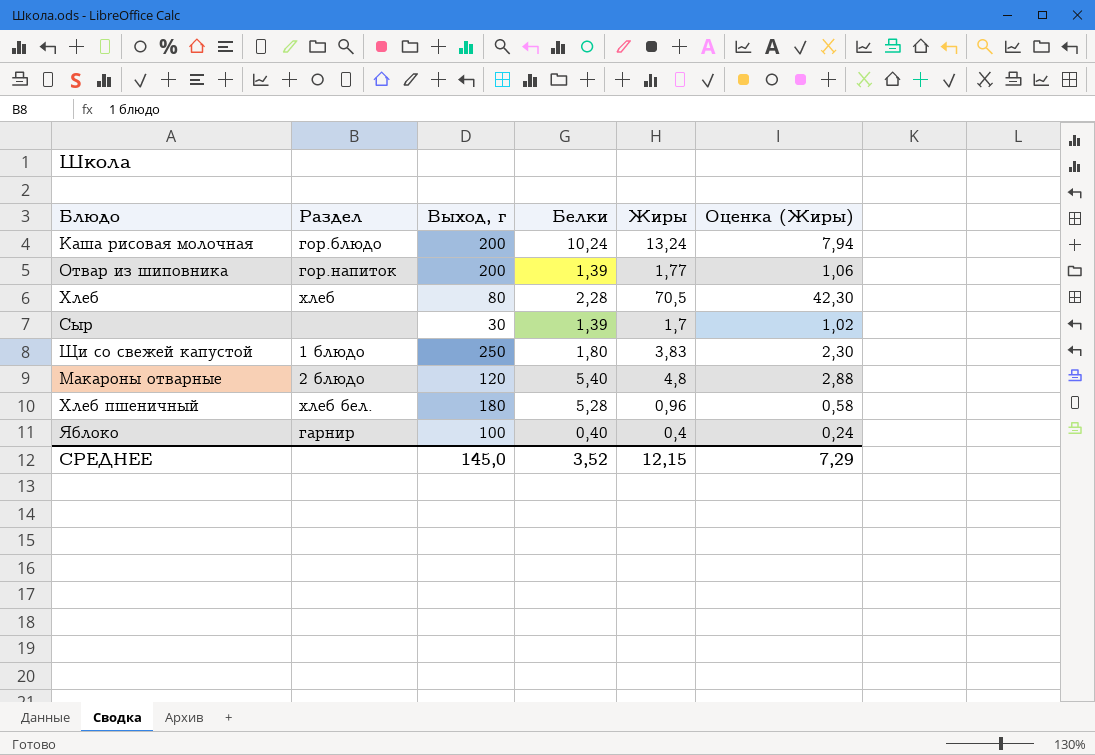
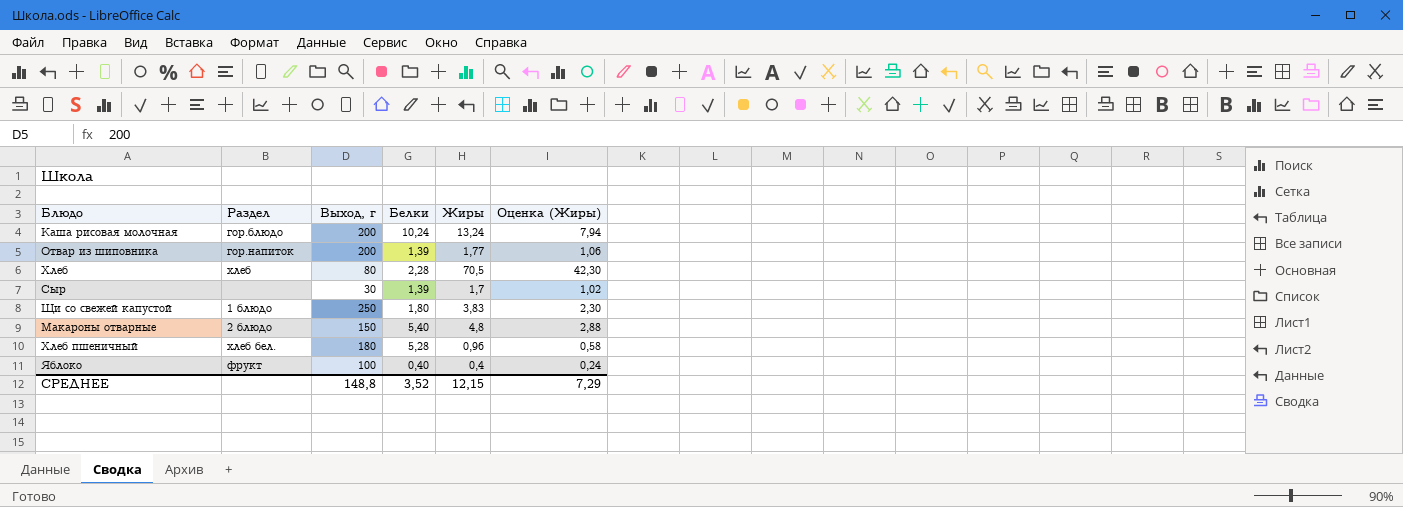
Макароны отварные | Выход, г: 120 -> 150
Яблоко | Раздел: гарнир -> фрукт
СРЕДНЕЕ | Выход, г: 145,0 -> 148,8

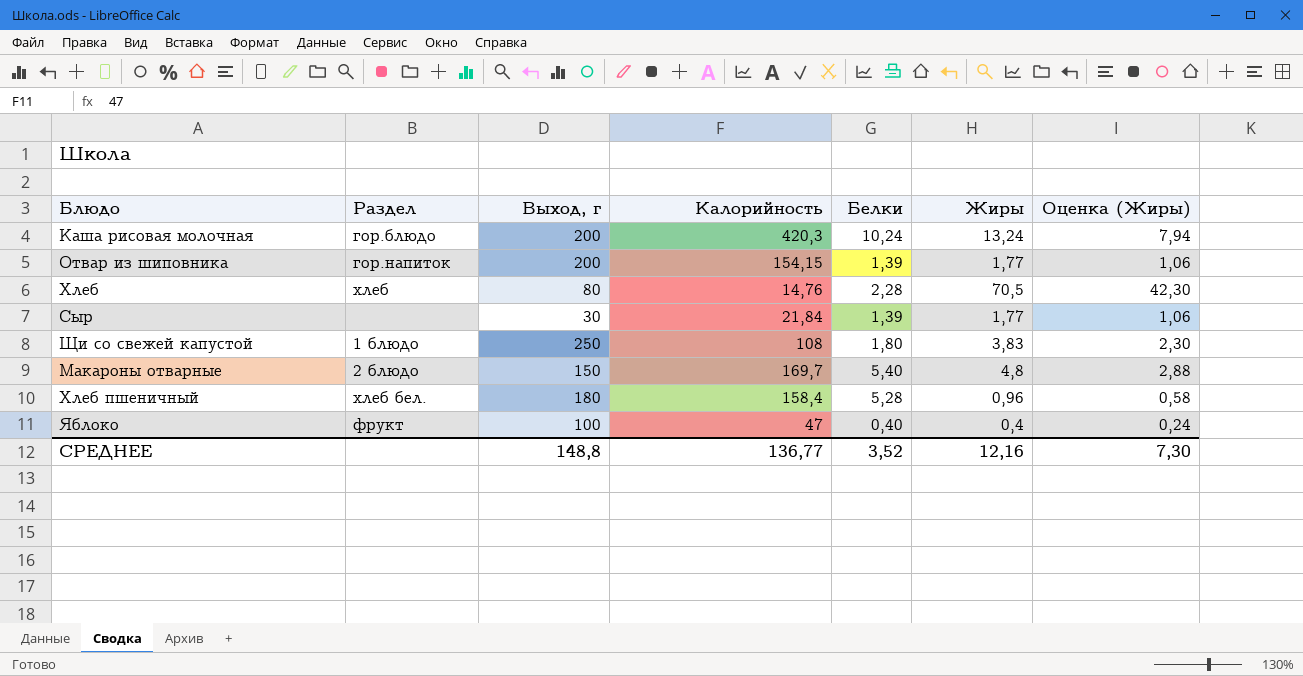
column Калорийность | position: none -> 4
Сыр | Жиры: 1,7 -> 1,77
Сыр | Оценка (Жиры): 1,02 -> 1,06
СРЕДНЕЕ | Жиры: 12,15 -> 12,16
СРЕДНЕЕ | Оценка (Жиры): 7,29 -> 7,30

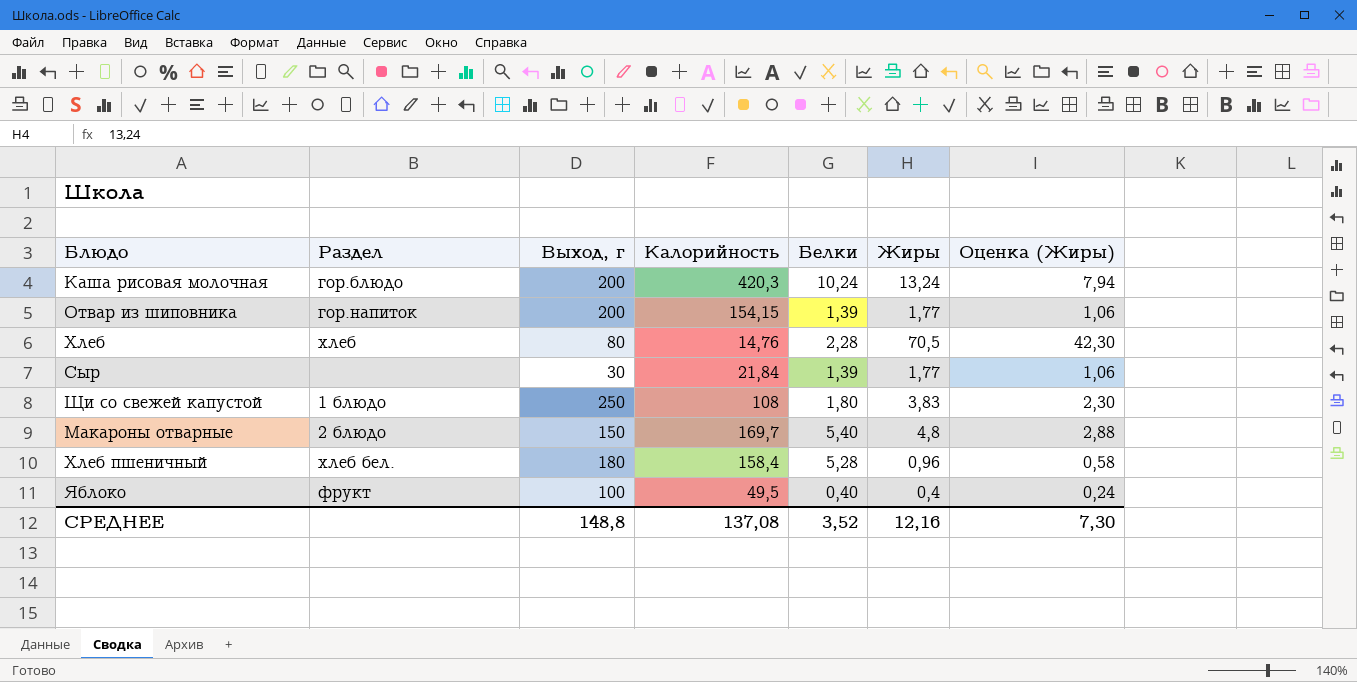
Яблоко | Калорийность: 47 -> 49,5
СРЕДНЕЕ | Калорийность: 136,77 -> 137,08

